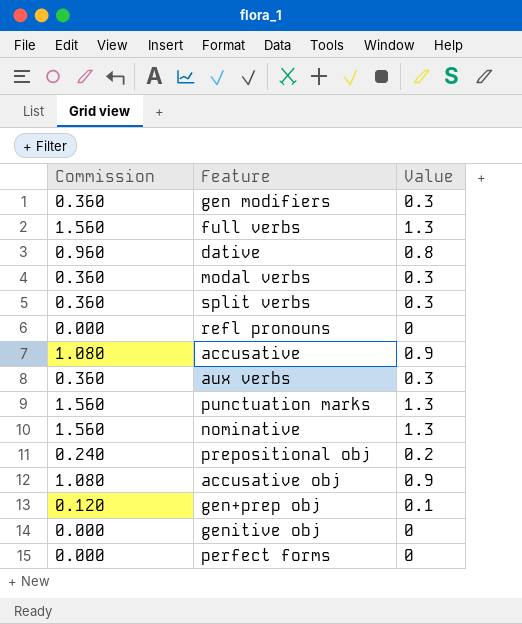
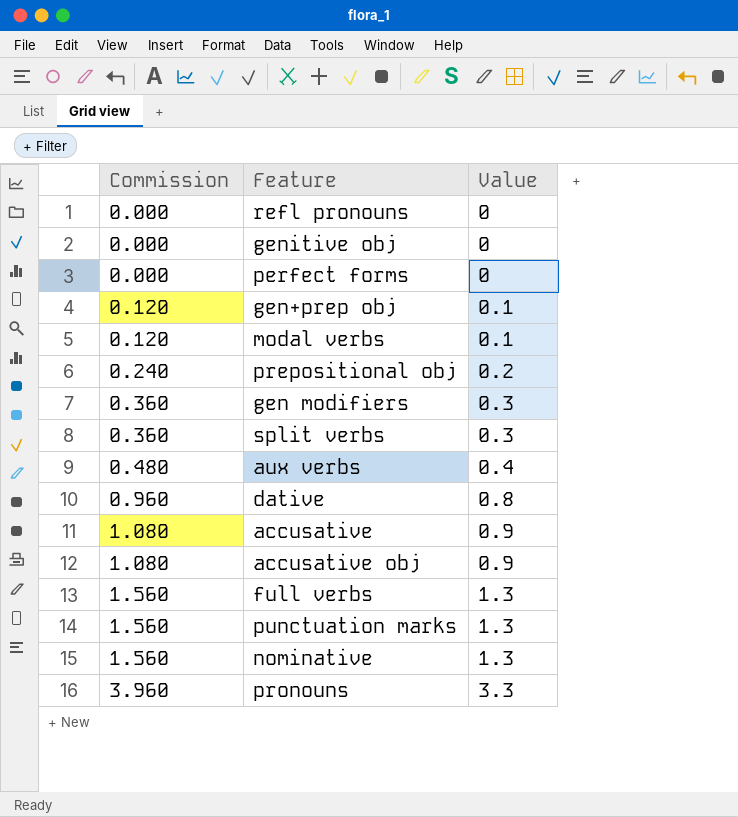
row order: none -> Commission ascending
modal verbs | Commission: 0.360 -> 0.120
modal verbs | Value: 0.3 -> 0.1
aux verbs | Commission: 0.360 -> 0.480
aux verbs | Value: 0.3 -> 0.4
row pronouns: none -> 3.960 | 3.3

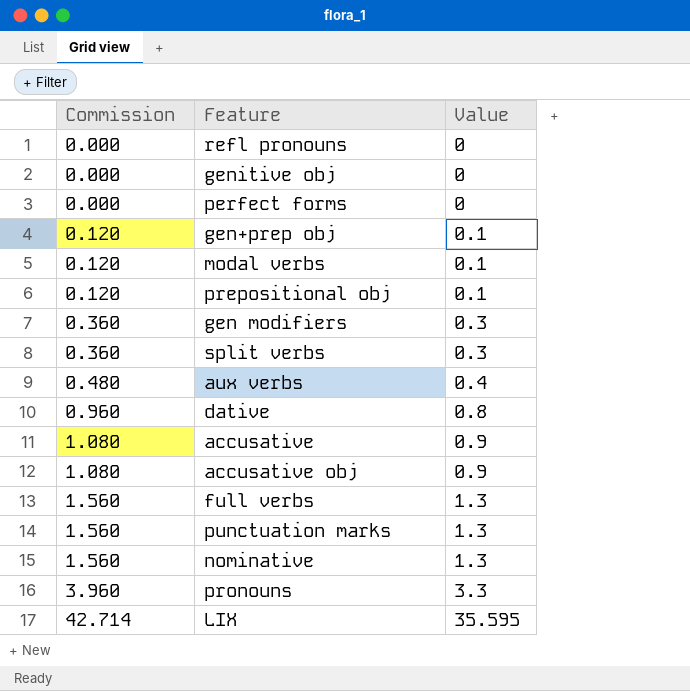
prepositional obj | Commission: 0.240 -> 0.120
prepositional obj | Value: 0.2 -> 0.1
row LIX: none -> 42.714 | 35.595

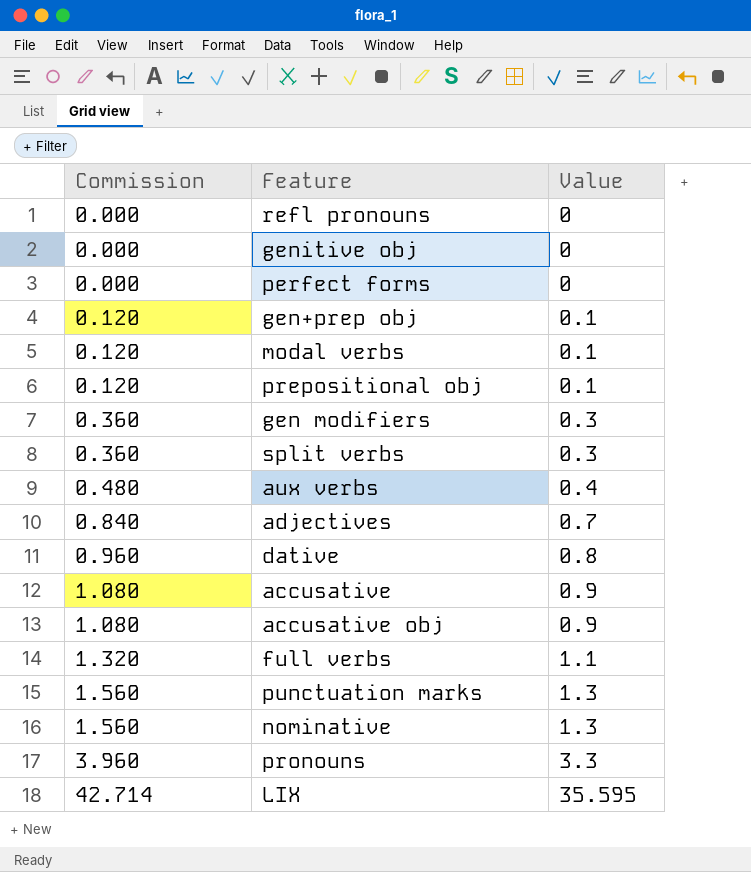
row adjectives: none -> 0.840 | 0.7
full verbs | Commission: 1.560 -> 1.320
full verbs | Value: 1.3 -> 1.1

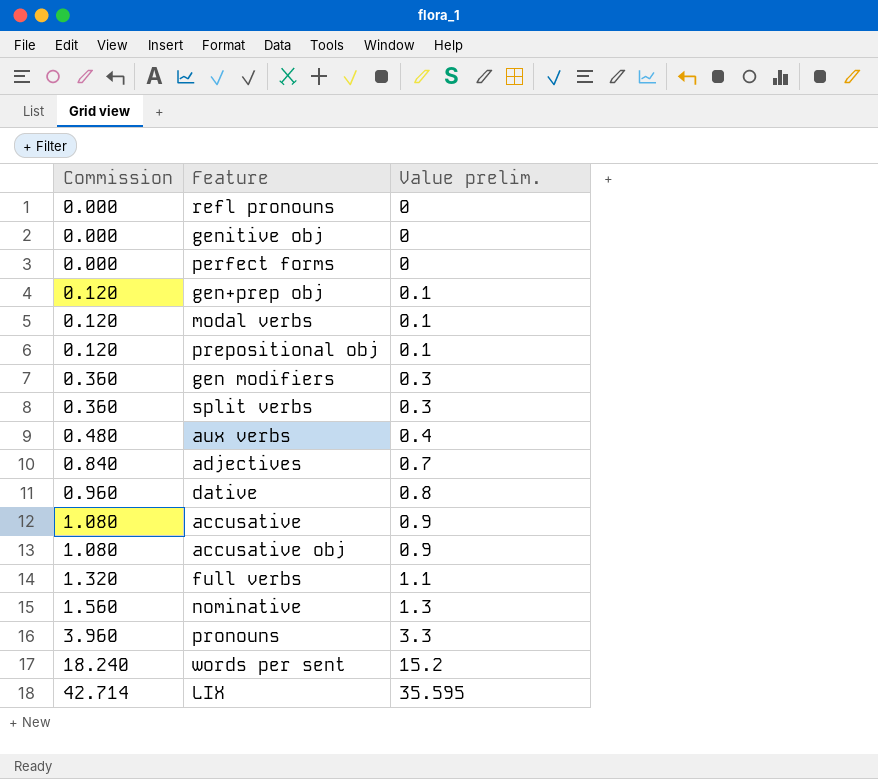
column name: Value -> Value prelim.
row punctuation marks: 1.560 | 1.3 -> none
row words per sent: none -> 18.240 | 15.2

